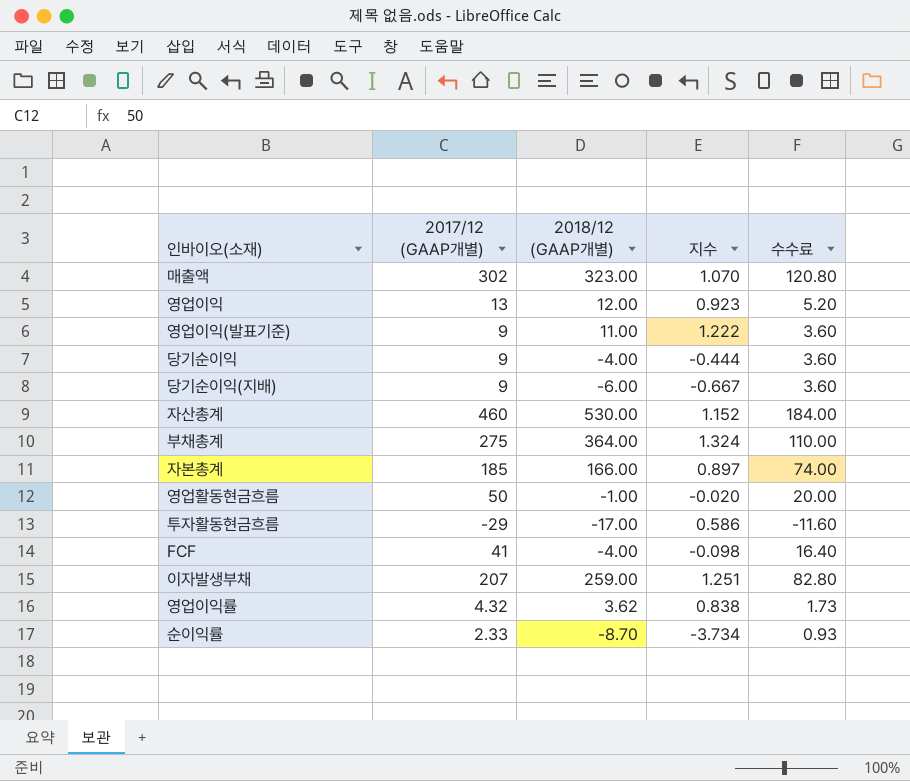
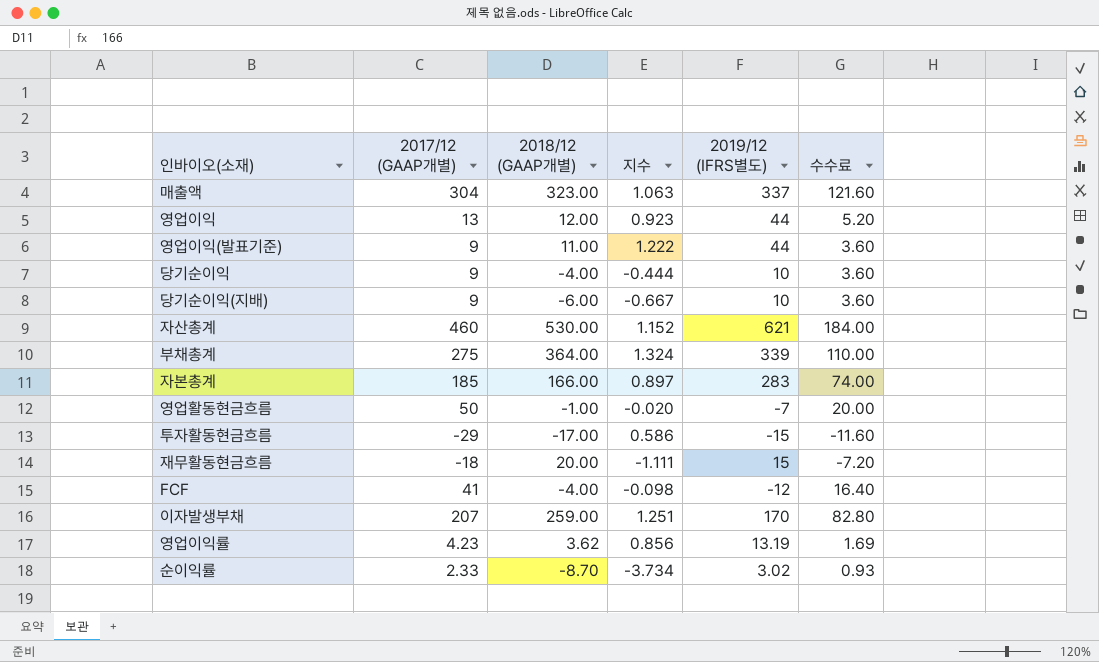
column 2019/12 (IFRS별도) | position: none -> 5
매출액 | 2017/12 (GAAP개별): 302 -> 304
매출액 | 지수: 1.070 -> 1.063
매출액 | 수수료: 120.80 -> 121.60
row 재무활동현금흐름: none -> -18 | 20.00 | -1.111 | 15 | -7.20
영업이익률 | 2017/12 (GAAP개별): 4.32 -> 4.23
영업이익률 | 지수: 0.838 -> 0.856
영업이익률 | 수수료: 1.73 -> 1.69

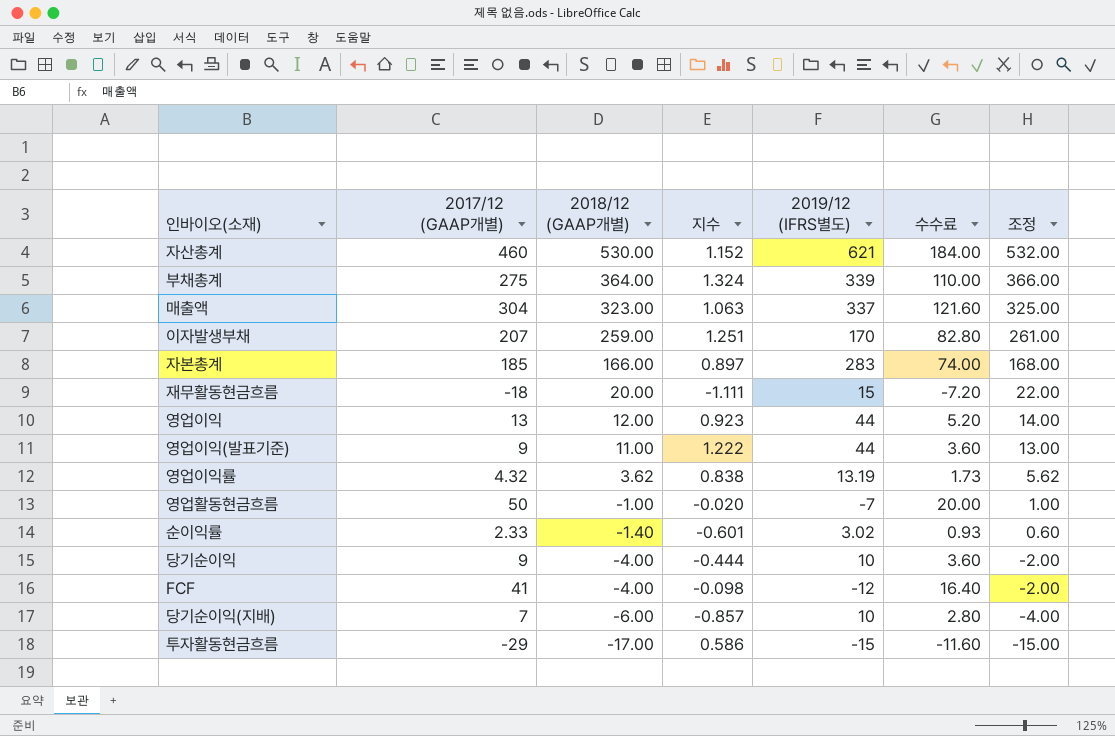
row order: none -> 2018/12 (GAAP개별) descending
column 조정 | formula: none -> [2018/12 (GAAP개별)] + 2
영업이익률 | 2017/12 (GAAP개별): 4.23 -> 4.32
영업이익률 | 지수: 0.856 -> 0.838
영업이익률 | 수수료: 1.69 -> 1.73
순이익률 | 2018/12 (GAAP개별): -8.70 -> -1.40
순이익률 | 지수: -3.734 -> -0.601
당기순이익(지배) | 2017/12 (GAAP개별): 9 -> 7
당기순이익(지배) | 지수: -0.667 -> -0.857
당기순이익(지배) | 수수료: 3.60 -> 2.80

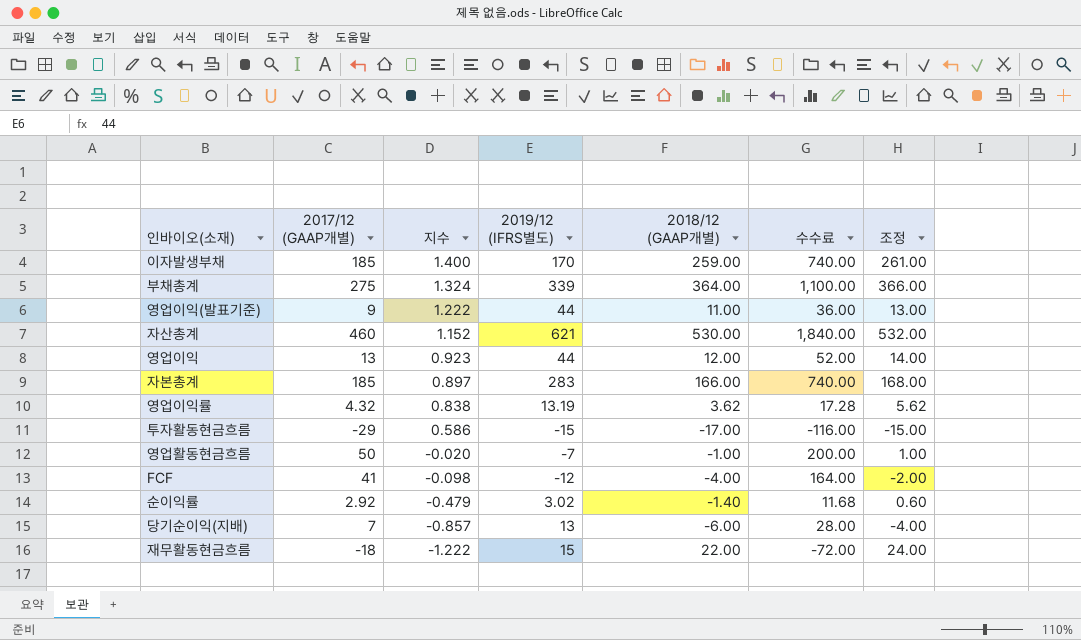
row order: 2018/12 (GAAP개별) descending -> 지수 descending
column 2018/12 (GAAP개별) | position: 3 -> 5
column 수수료 | formula: [2017/12 (GAAP개별)] * 0.4 -> [2017/12 (GAAP개별)] * 4
row 매출액: 304 | 323.00 | 1.063 | 337 | 121.60 | 325.00 -> none
row 당기순이익: 9 | -4.00 | -0.444 | 10 | 3.60 | -2.00 -> none
이자발생부채 | 2017/12 (GAAP개별): 207 -> 185
이자발생부채 | 지수: 1.251 -> 1.400
순이익률 | 2017/12 (GAAP개별): 2.33 -> 2.92
순이익률 | 지수: -0.601 -> -0.479
당기순이익(지배) | 2019/12 (IFRS별도): 10 -> 13
재무활동현금흐름 | 지수: -1.111 -> -1.222
재무활동현금흐름 | 2018/12 (GAAP개별): 20.00 -> 22.00
재무활동현금흐름 | 조정: 22.00 -> 24.00

